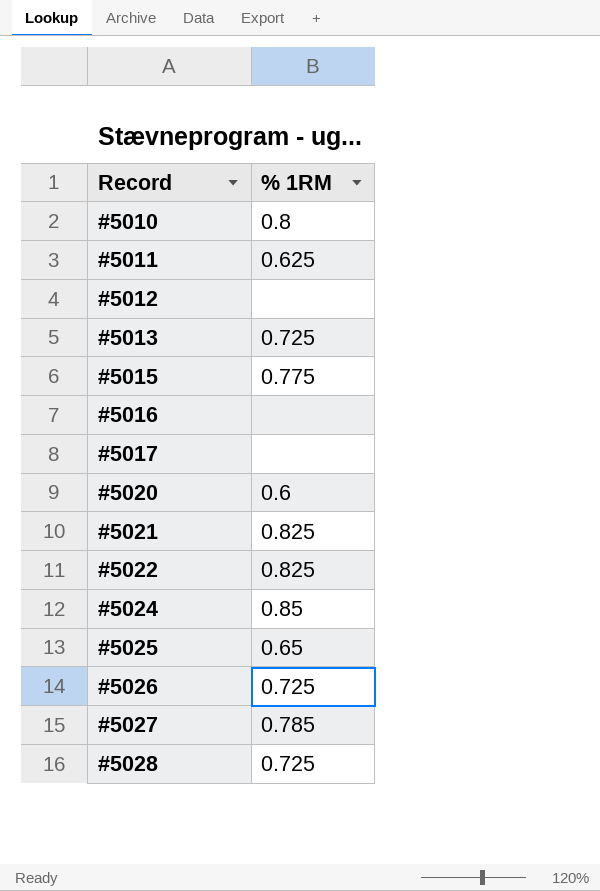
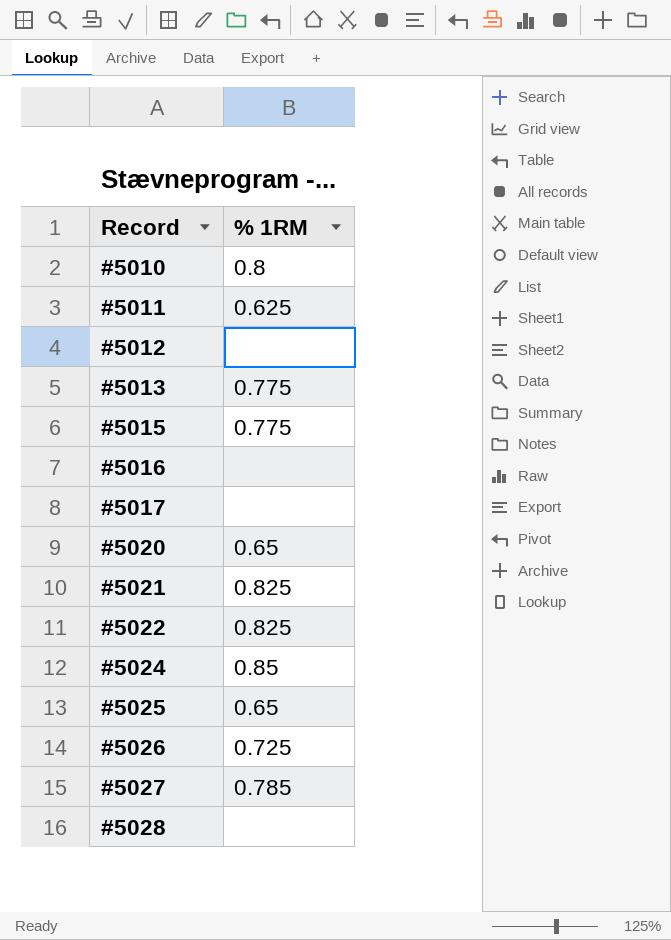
#5013 | % 1RM: 0.725 -> 0.775
#5020 | % 1RM: 0.6 -> 0.65
#5028 | % 1RM: 0.725 -> none

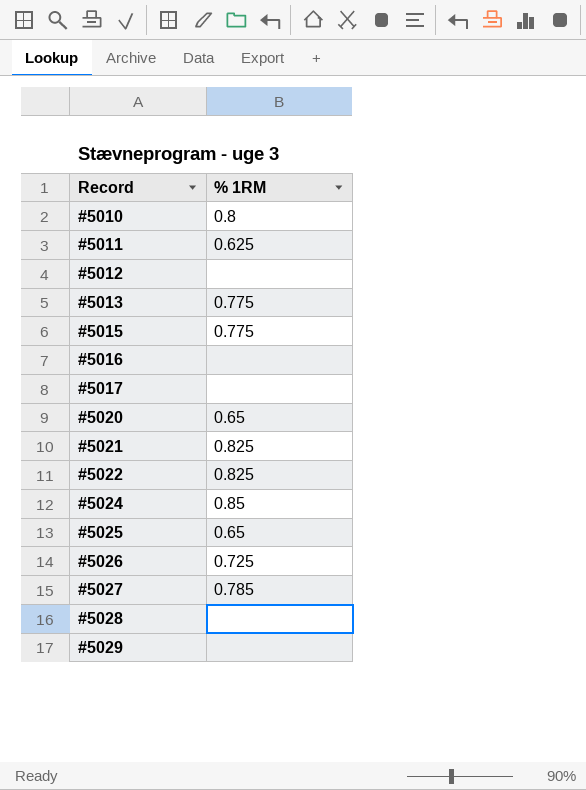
row #5029: none -> none

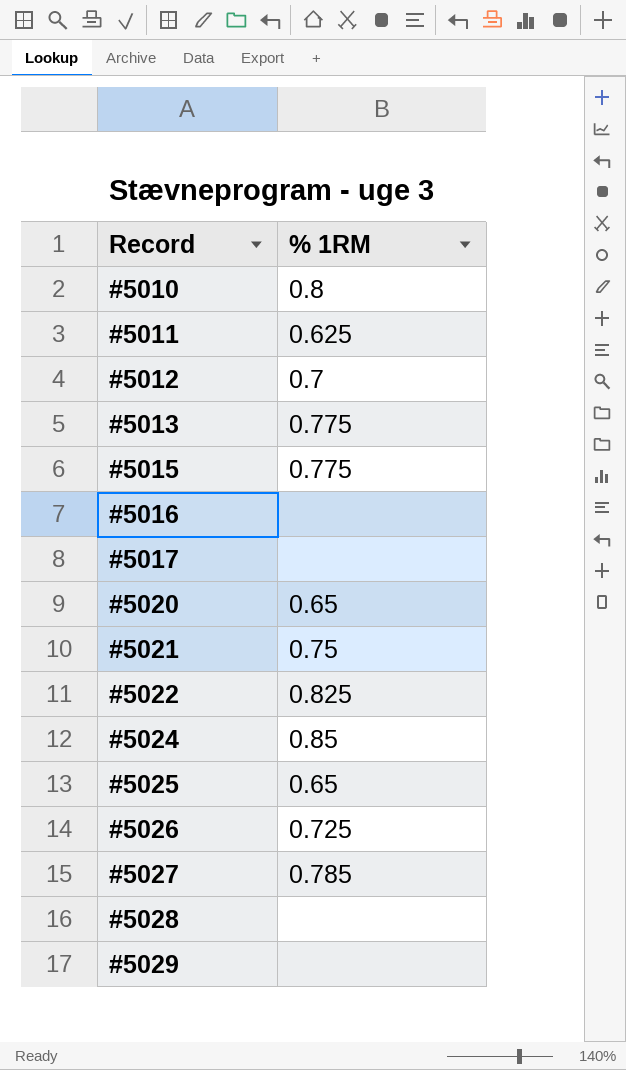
#5012 | % 1RM: none -> 0.7
#5021 | % 1RM: 0.825 -> 0.75

